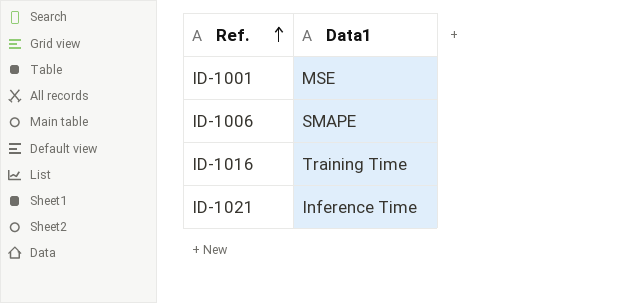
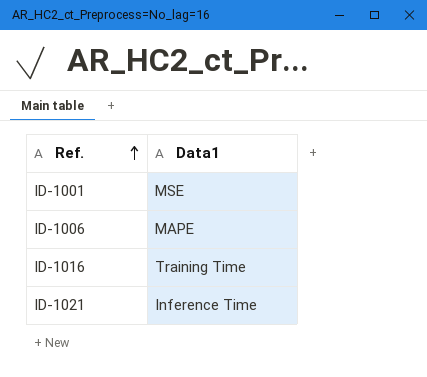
ID-1006 | Data1: SMAPE -> MAPE

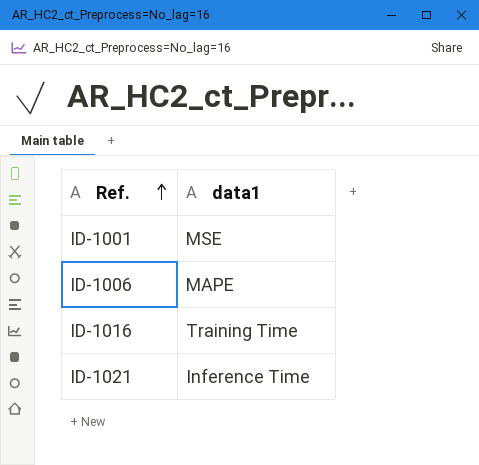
column name: Data1 -> data1

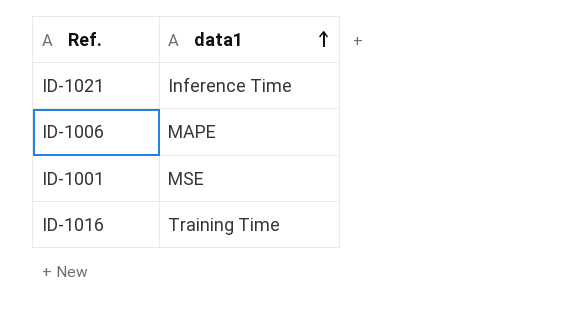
row order: Ref. ascending -> data1 ascending

